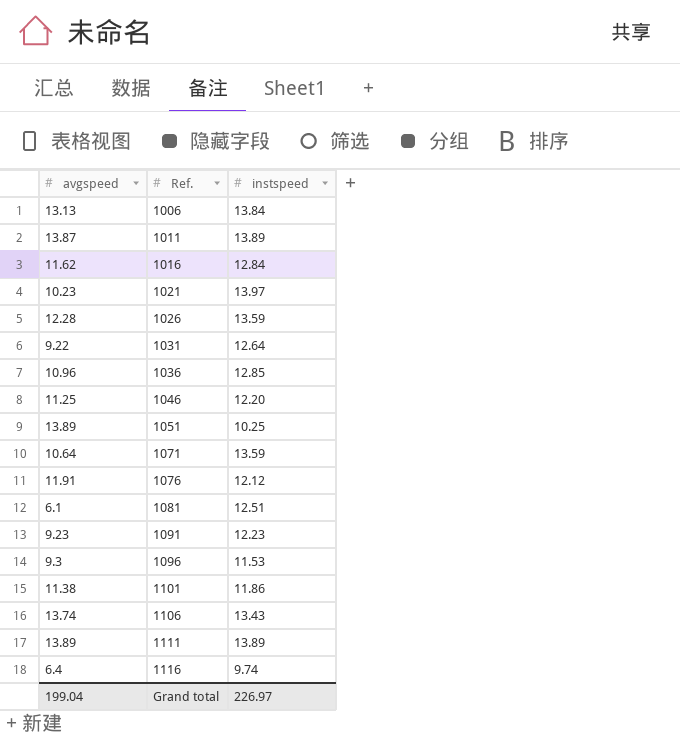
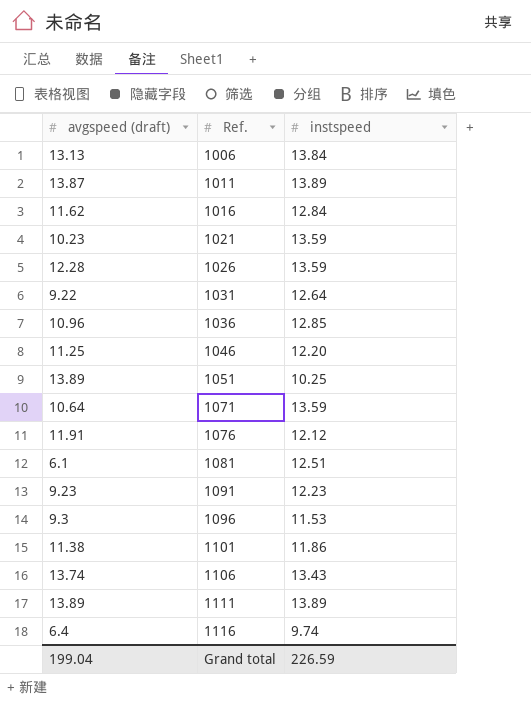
column name: avgspeed -> avgspeed (draft)
1021 | instspeed: 13.97 -> 13.59
Grand total | instspeed: 226.97 -> 226.59

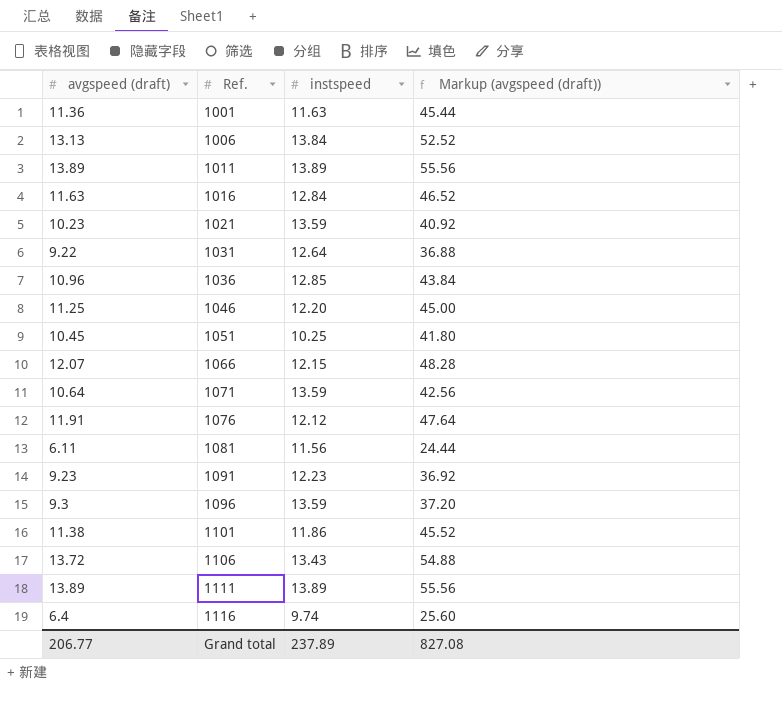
column Markup (avgspeed (draft)) | formula: none -> [avgspeed (draft)] * 4
row 1026: 12.28 | 13.59 -> none
row 1001: none -> 11.36 | 11.63 | 45.44
1011 | avgspeed (draft): 13.87 -> 13.89
1016 | avgspeed (draft): 11.62 -> 11.63
1051 | avgspeed (draft): 13.89 -> 10.45
row 1066: none -> 12.07 | 12.15 | 48.28
1081 | avgspeed (draft): 6.1 -> 6.11
1081 | instspeed: 12.51 -> 11.56
1096 | instspeed: 11.53 -> 13.59
1106 | avgspeed (draft): 13.74 -> 13.72
Grand total | avgspeed (draft): 199.04 -> 206.77
Grand total | instspeed: 226.59 -> 237.89

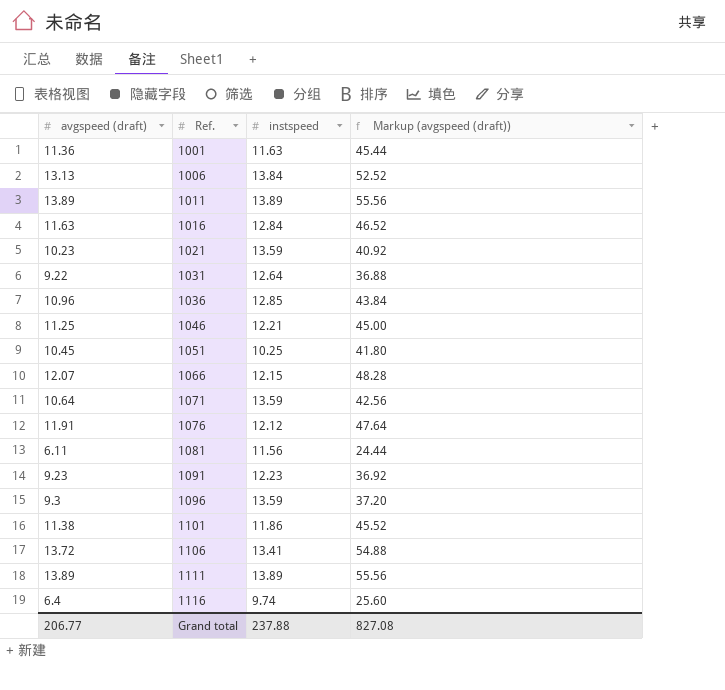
1046 | instspeed: 12.20 -> 12.21
1106 | instspeed: 13.43 -> 13.41
Grand total | instspeed: 237.89 -> 237.88

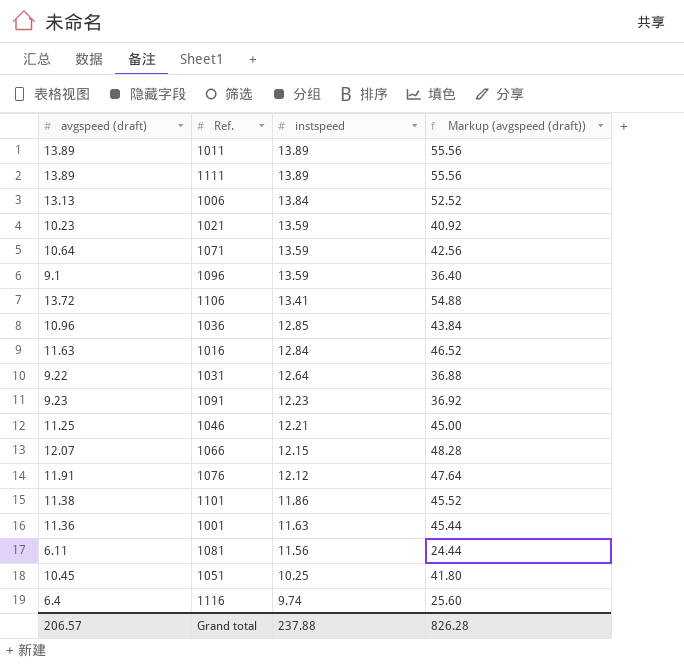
row order: Ref. ascending -> instspeed descending
1096 | avgspeed (draft): 9.3 -> 9.1
1096 | Markup (avgspeed (draft)): 37.20 -> 36.40
Grand total | avgspeed (draft): 206.77 -> 206.57
Grand total | Markup (avgspeed (draft)): 827.08 -> 826.28

